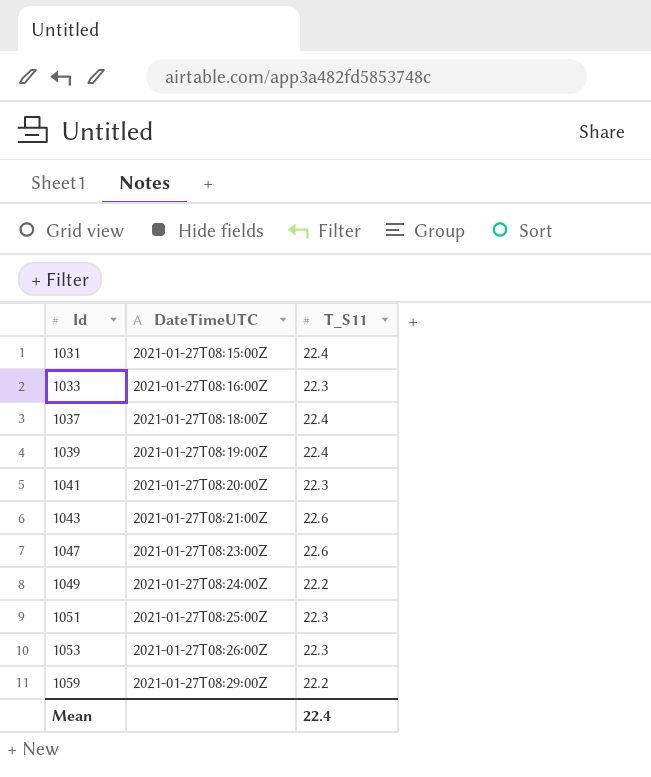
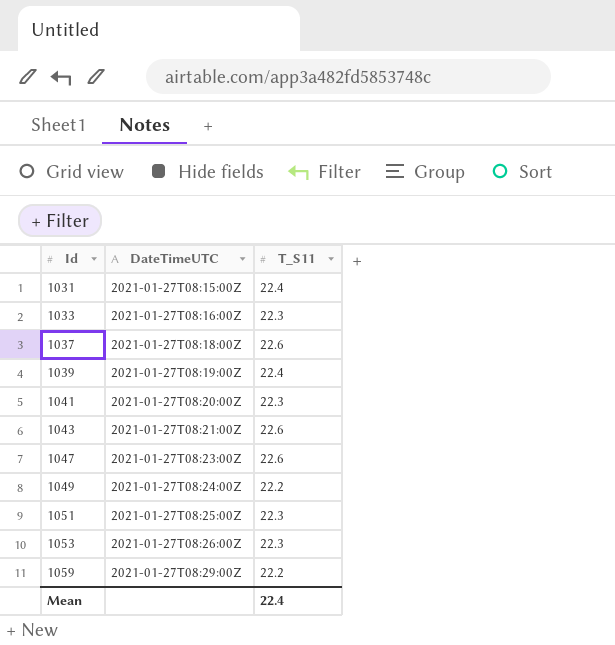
1037 | T_S11: 22.4 -> 22.6

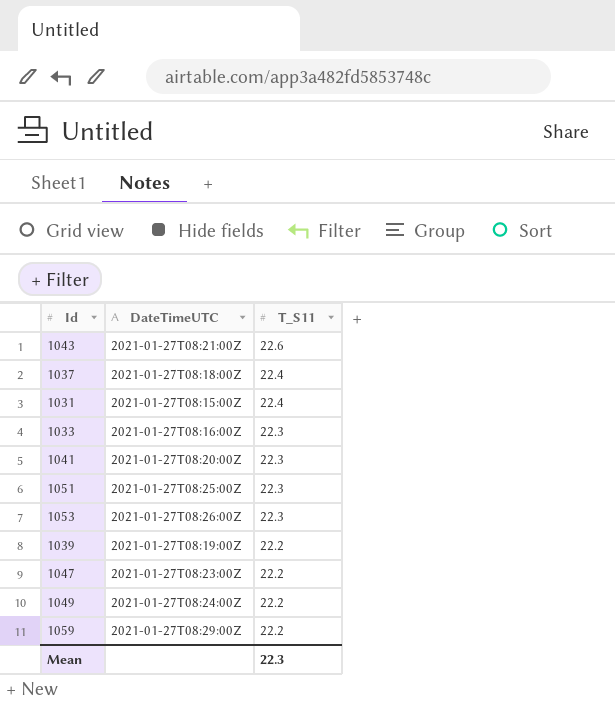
row order: Id ascending -> T_S11 descending
1037 | T_S11: 22.6 -> 22.4
1039 | T_S11: 22.4 -> 22.2
1047 | T_S11: 22.6 -> 22.2
Mean | T_S11: 22.4 -> 22.3

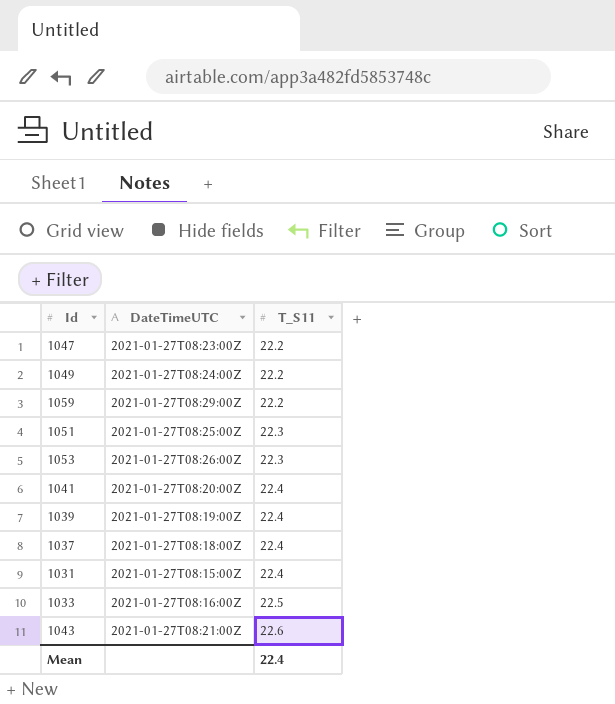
row order: T_S11 descending -> T_S11 ascending
1041 | T_S11: 22.3 -> 22.4
1039 | T_S11: 22.2 -> 22.4
1033 | T_S11: 22.3 -> 22.5
Mean | T_S11: 22.3 -> 22.4

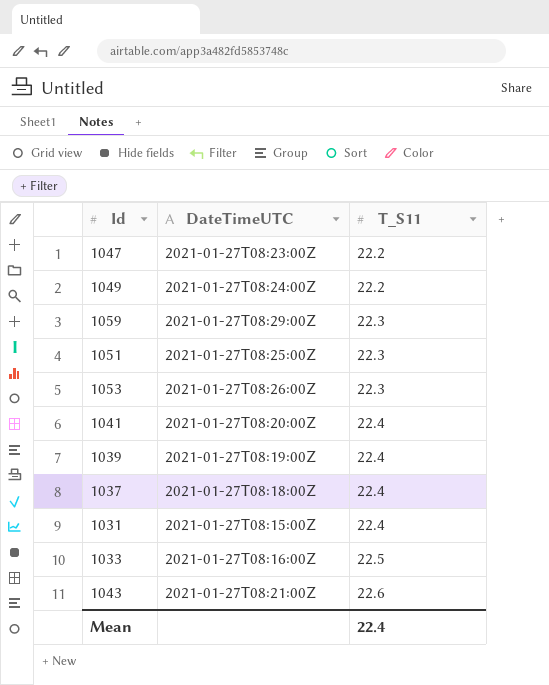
1059 | T_S11: 22.2 -> 22.3

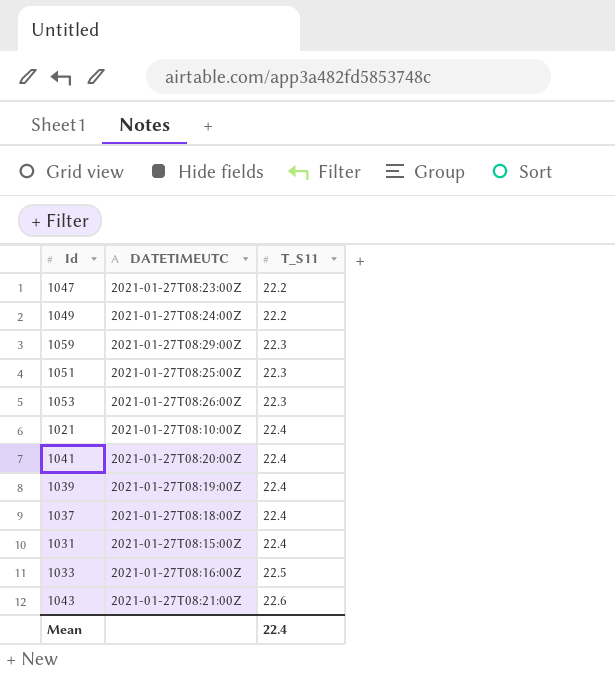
column name: DateTimeUTC -> DATETIMEUTC
row 1021: none -> 2021-01-27T08:10:00Z | 22.4

